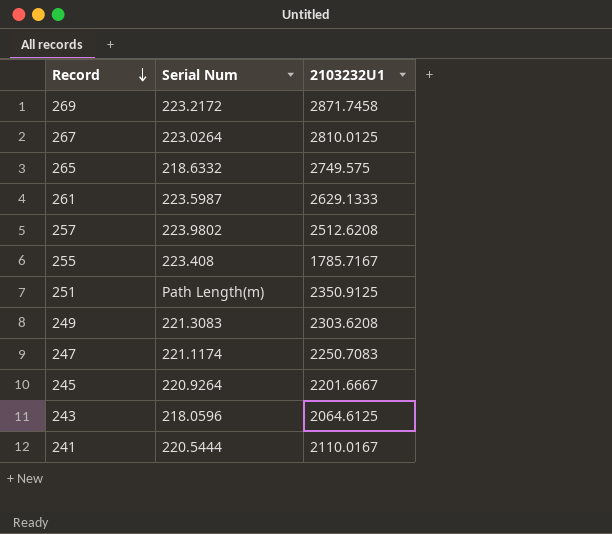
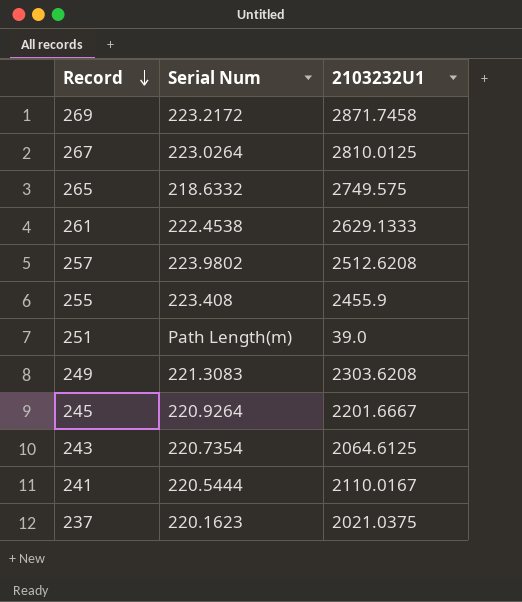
row 247: 221.1174 | 2250.7083 -> none
261 | Serial Num: 223.5987 -> 222.4538
255 | 2103232U1: 1785.7167 -> 2455.9
251 | 2103232U1: 2350.9125 -> 39.0
243 | Serial Num: 218.0596 -> 220.7354
row 237: none -> 220.1623 | 2021.0375

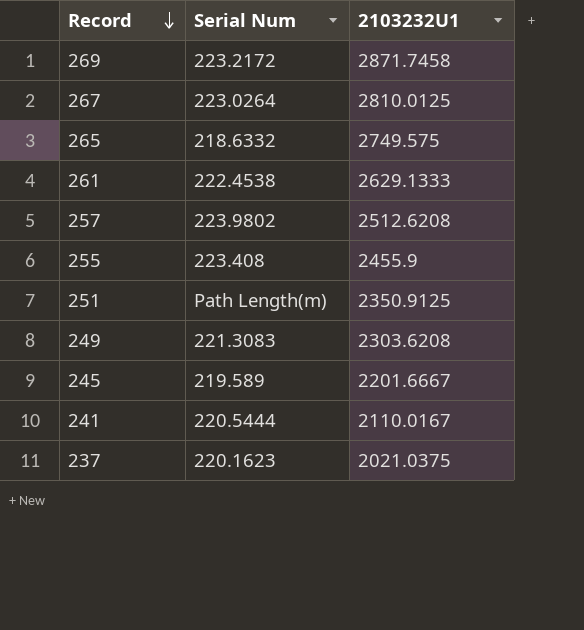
row 243: 220.7354 | 2064.6125 -> none
251 | 2103232U1: 39.0 -> 2350.9125
245 | Serial Num: 220.9264 -> 219.589

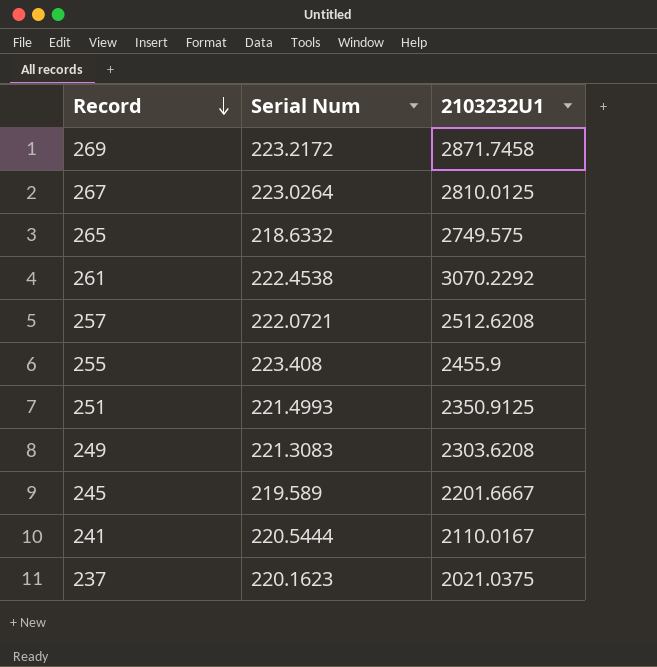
261 | 2103232U1: 2629.1333 -> 3070.2292
257 | Serial Num: 223.9802 -> 222.0721
251 | Serial Num: Path Length(m) -> 221.4993

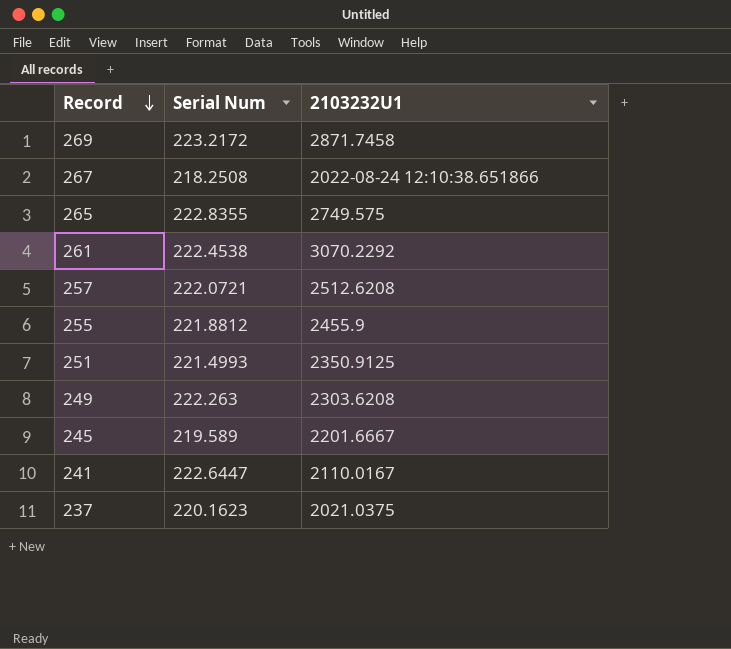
267 | Serial Num: 223.0264 -> 218.2508
267 | 2103232U1: 2810.0125 -> 2022-08-24 12:10:38.651866
265 | Serial Num: 218.6332 -> 222.8355
255 | Serial Num: 223.408 -> 221.8812
249 | Serial Num: 221.3083 -> 222.263
241 | Serial Num: 220.5444 -> 222.6447

